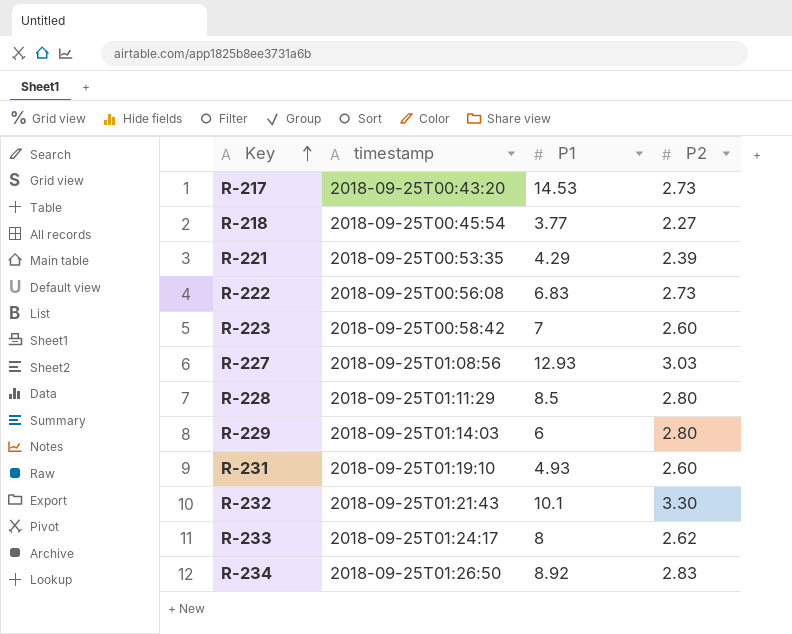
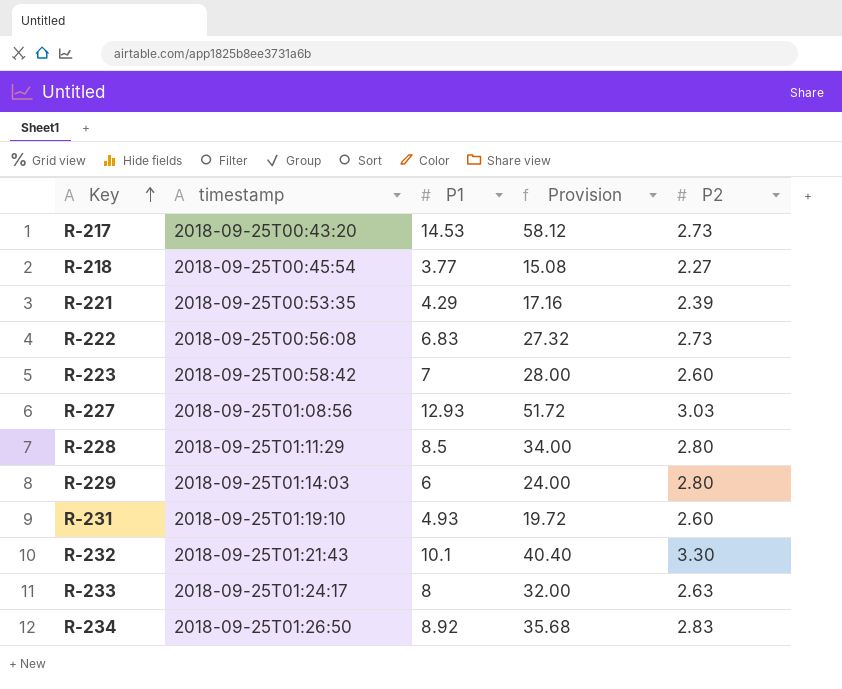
column Provision | formula: none -> [P1] * 4
R-233 | P2: 2.62 -> 2.63

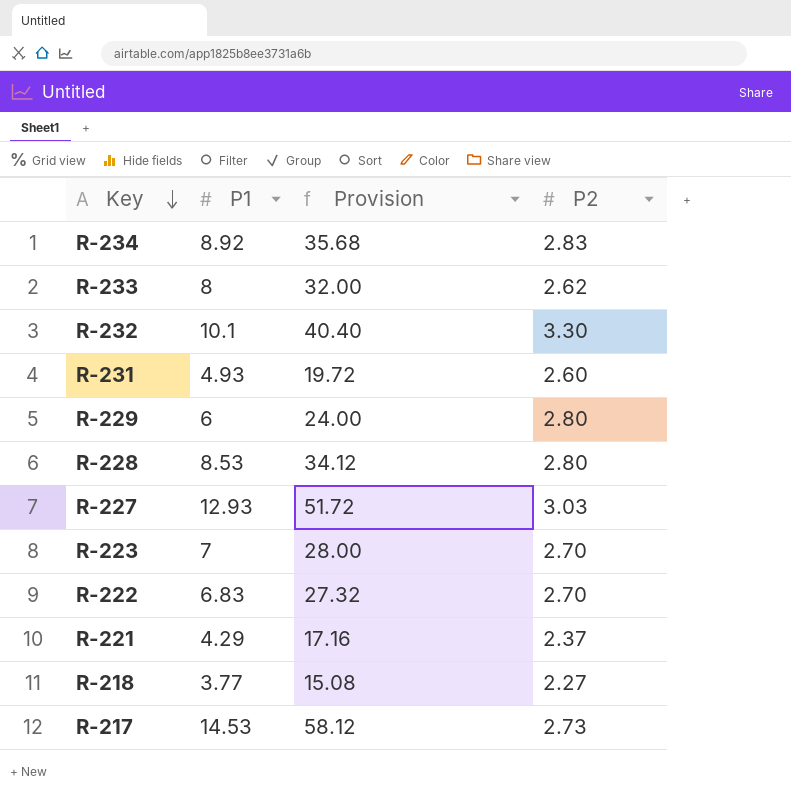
row order: Key ascending -> Key descending
column timestamp | position: 2 -> none
R-233 | P2: 2.63 -> 2.62
R-228 | P1: 8.5 -> 8.53
R-228 | Provision: 34.00 -> 34.12
R-223 | P2: 2.60 -> 2.70
R-222 | P2: 2.73 -> 2.70
R-221 | P2: 2.39 -> 2.37

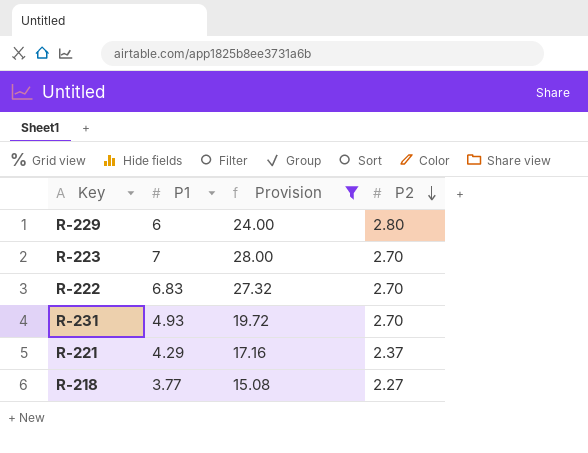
filter: none -> Provision <= 28.00
row order: Key descending -> P2 descending
R-231 | P2: 2.60 -> 2.70

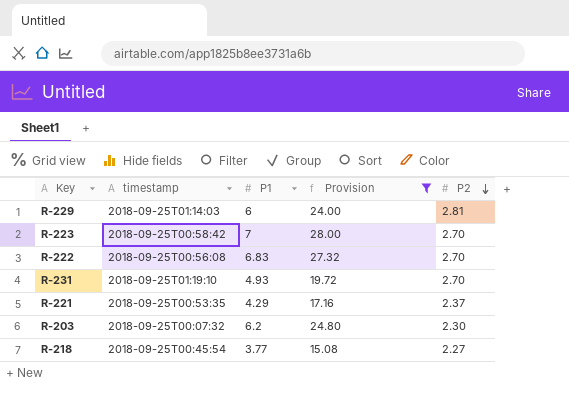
column timestamp | position: none -> 2
R-229 | P2: 2.80 -> 2.81
row R-203: none -> 2018-09-25T00:07:32 | 6.2 | 24.80 | 2.30

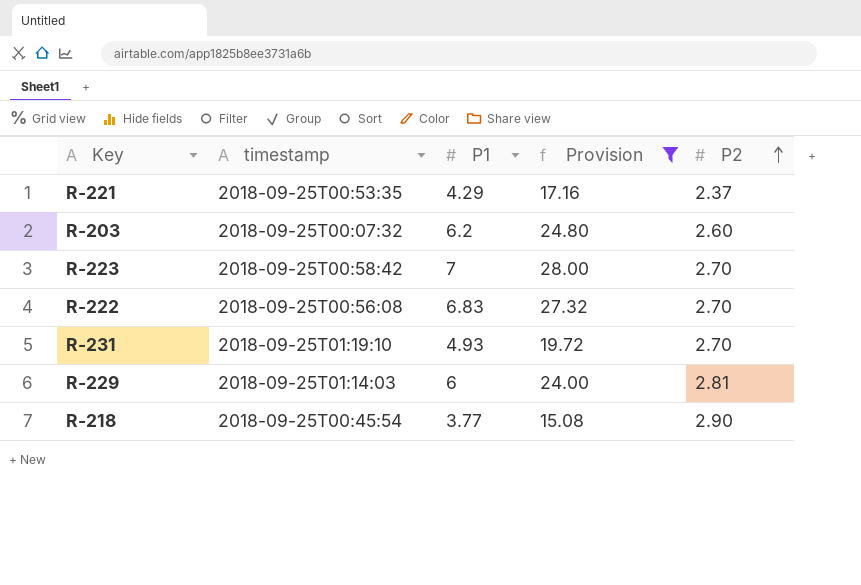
row order: P2 descending -> P2 ascending
R-203 | P2: 2.30 -> 2.60
R-218 | P2: 2.27 -> 2.90

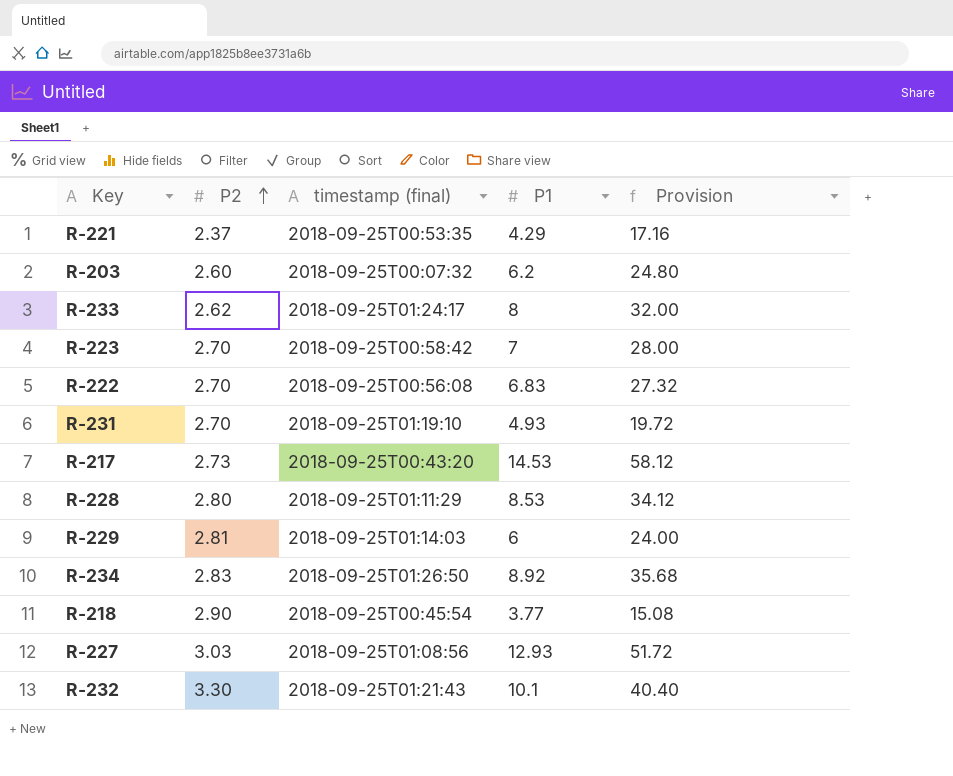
filter: Provision <= 28.00 -> none
column P2 | position: 5 -> 2
column name: timestamp -> timestamp (final)

